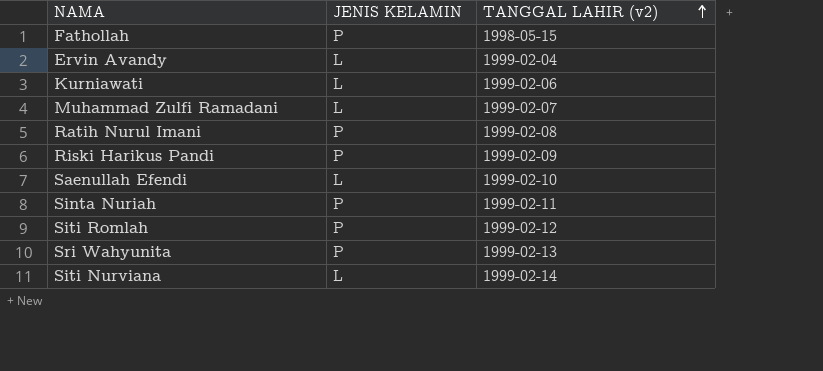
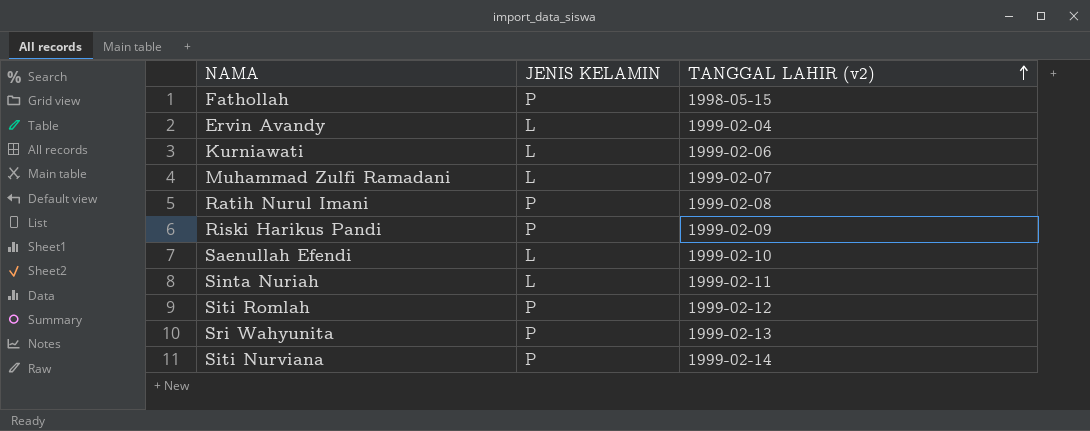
Sinta Nuriah | JENIS KELAMIN: P -> L
Siti Nurviana | JENIS KELAMIN: L -> P

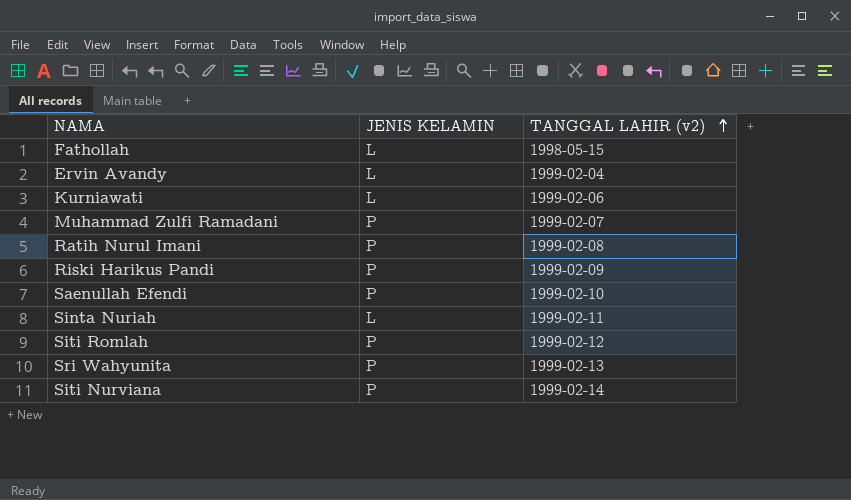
Fathollah | JENIS KELAMIN: P -> L
Muhammad Zulfi Ramadani | JENIS KELAMIN: L -> P
Saenullah Efendi | JENIS KELAMIN: L -> P

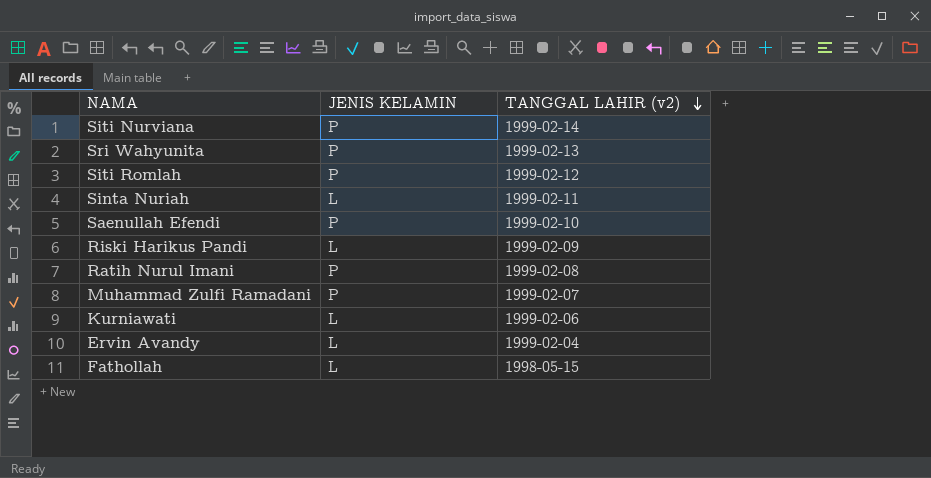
row order: TANGGAL LAHIR (v2) ascending -> TANGGAL LAHIR (v2) descending
Riski Harikus Pandi | JENIS KELAMIN: P -> L

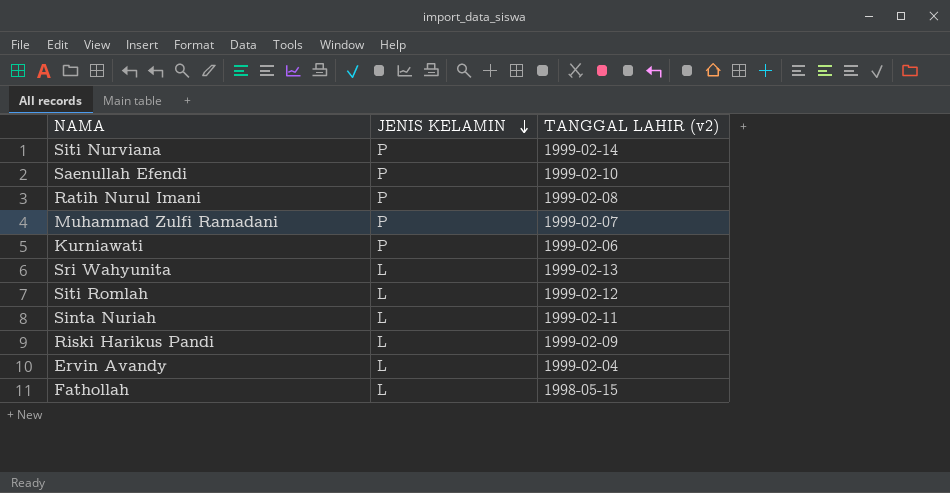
row order: TANGGAL LAHIR (v2) descending -> JENIS KELAMIN descending
Kurniawati | JENIS KELAMIN: L -> P
Sri Wahyunita | JENIS KELAMIN: P -> L
Siti Romlah | JENIS KELAMIN: P -> L

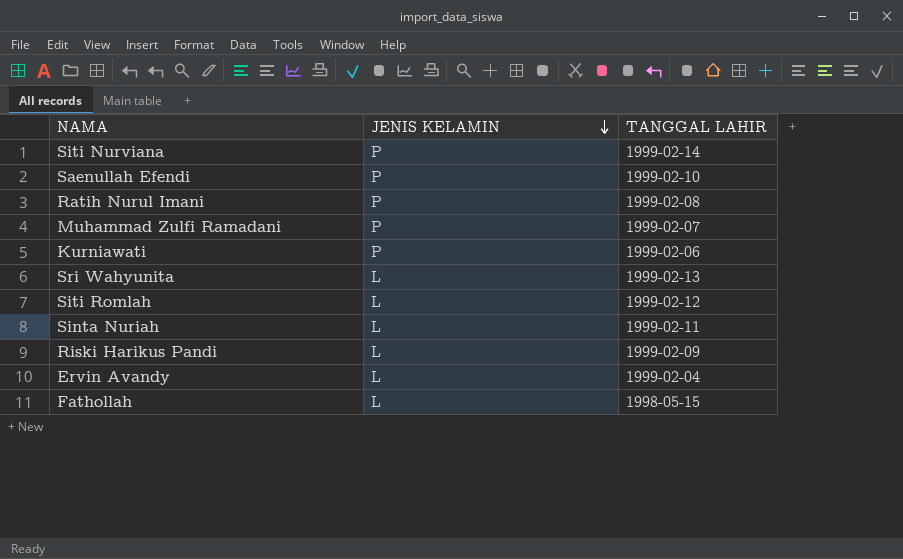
column name: TANGGAL LAHIR (v2) -> TANGGAL LAHIR

